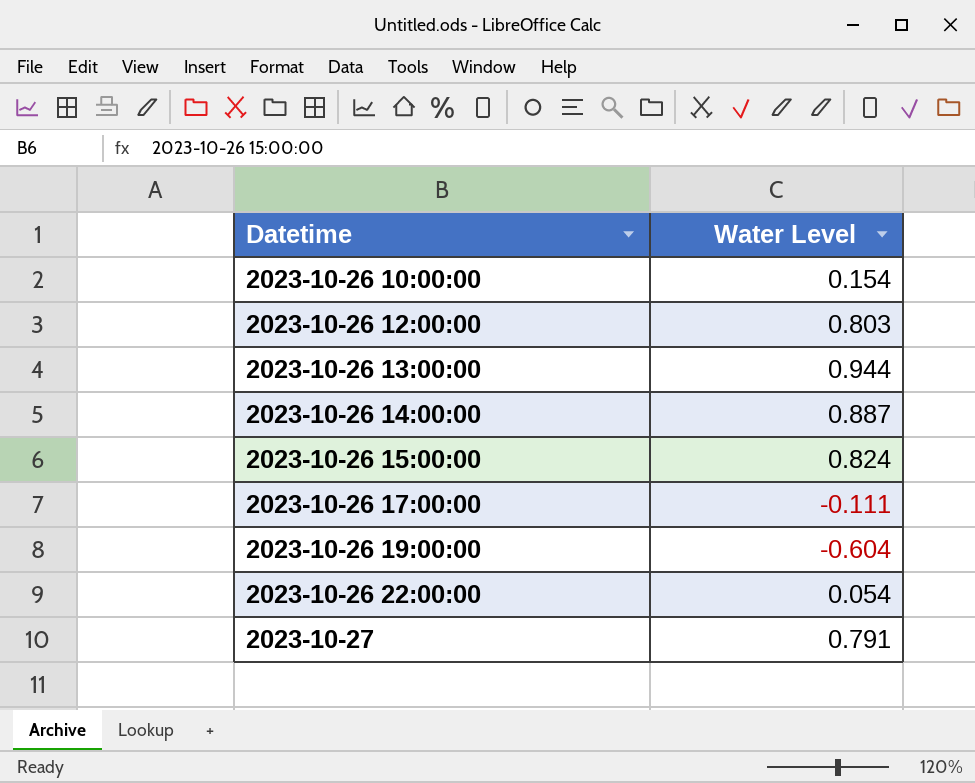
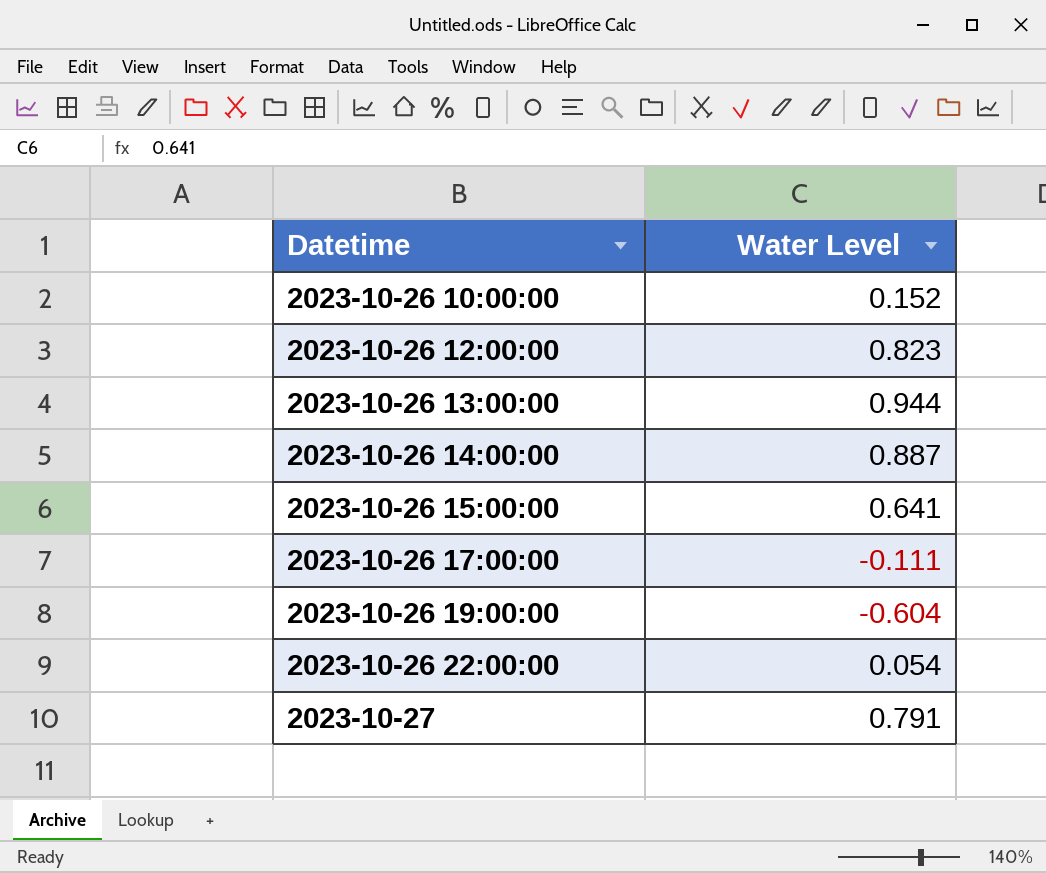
2023-10-26 10:00:00 | Water Level: 0.154 -> 0.152
2023-10-26 12:00:00 | Water Level: 0.803 -> 0.823
2023-10-26 15:00:00 | Water Level: 0.824 -> 0.641

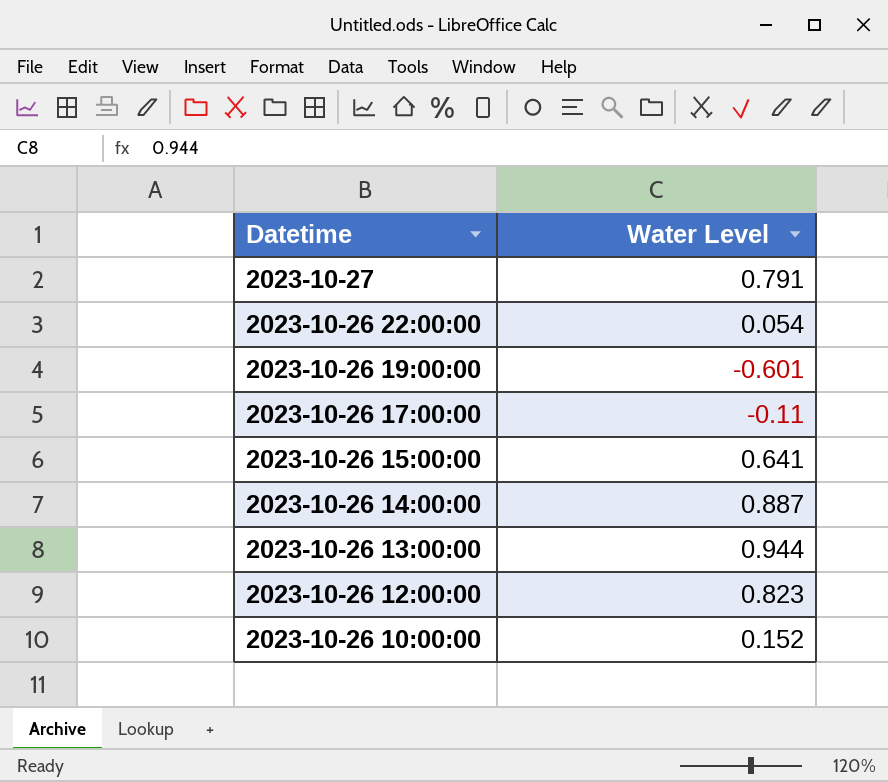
row order: Datetime ascending -> Datetime descending
2023-10-26 19:00:00 | Water Level: -0.604 -> -0.601
2023-10-26 17:00:00 | Water Level: -0.111 -> -0.11

